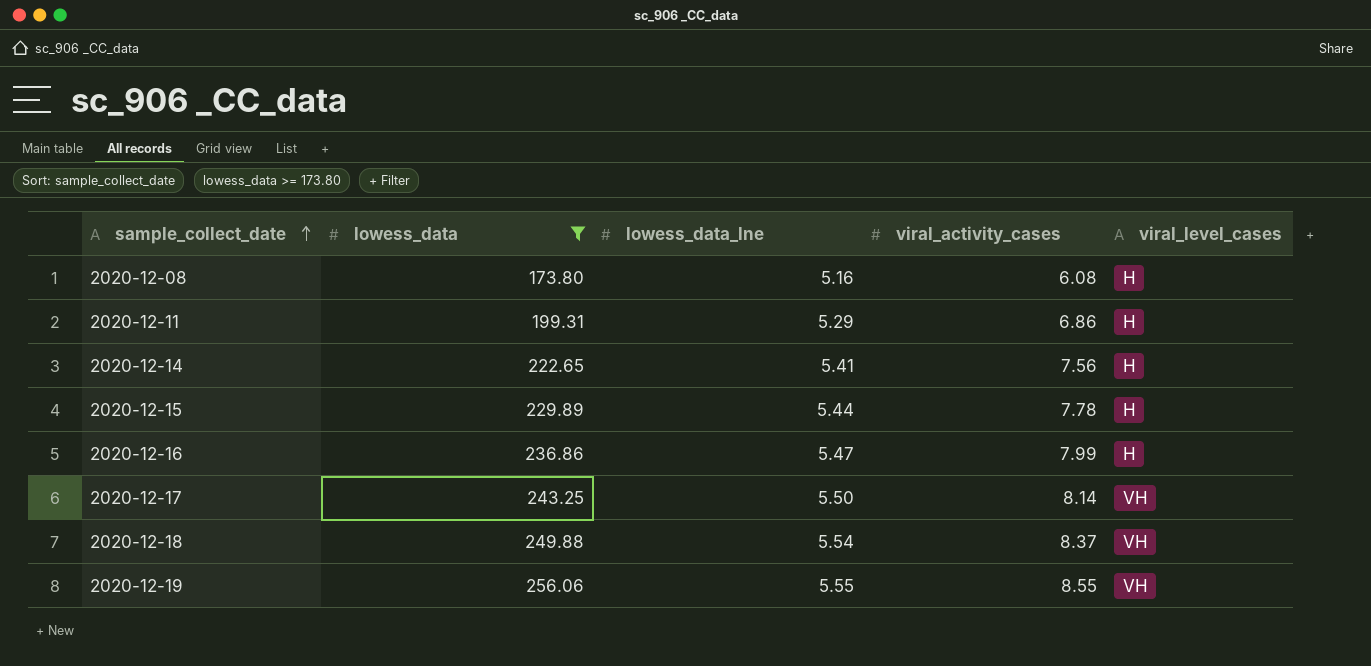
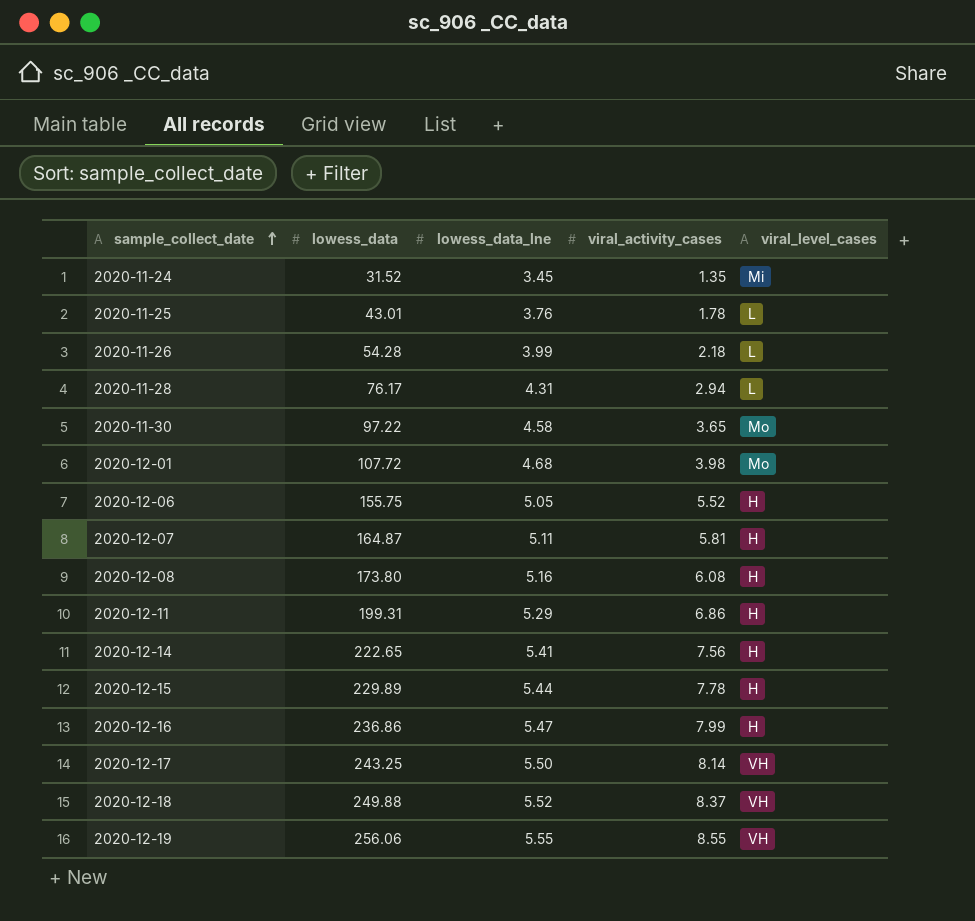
filter: lowess_data >= 173.80 -> none
2020-12-18 | lowess_data_lne: 5.54 -> 5.52

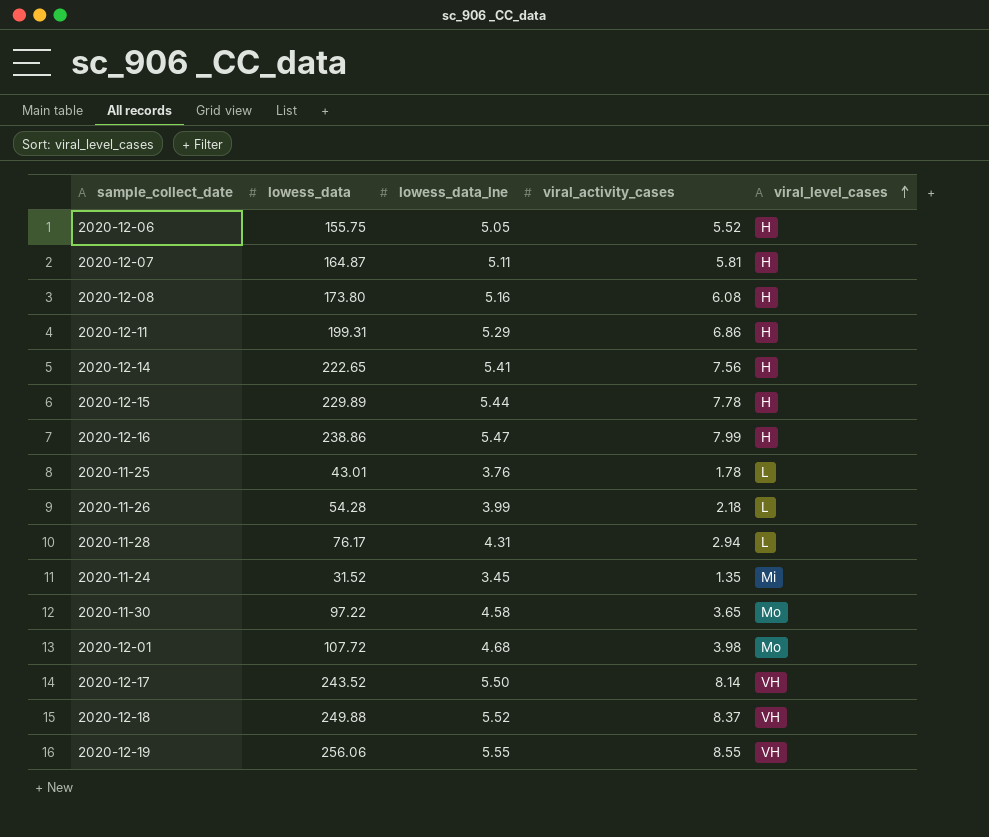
row order: sample_collect_date ascending -> viral_level_cases ascending
2020-12-16 | lowess_data: 236.86 -> 238.86
2020-12-17 | lowess_data: 243.25 -> 243.52

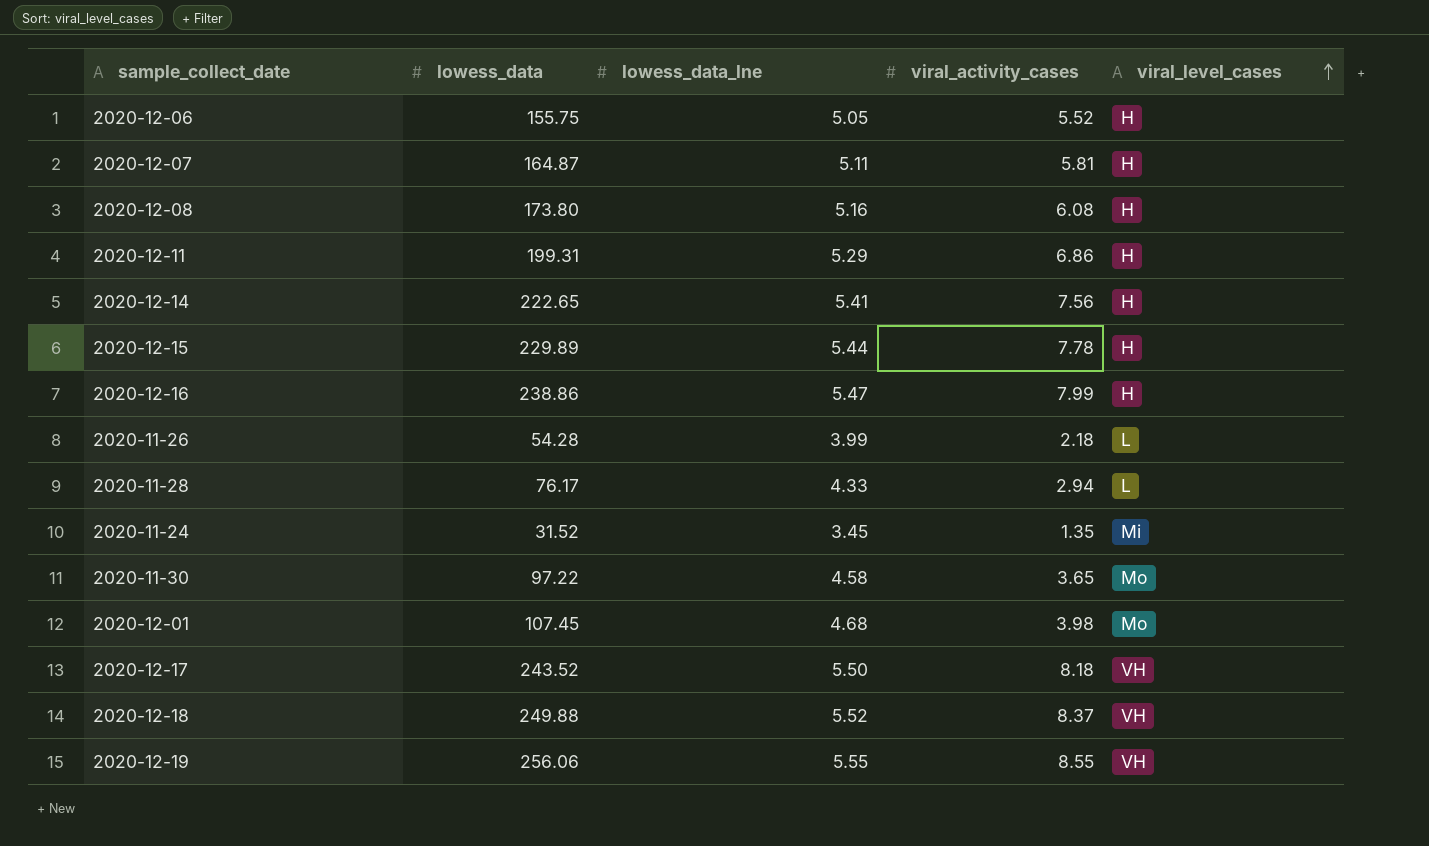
row 2020-11-25: 43.01 | 3.76 | 1.78 | L -> none
2020-11-28 | lowess_data_lne: 4.31 -> 4.33
2020-12-01 | lowess_data: 107.72 -> 107.45
2020-12-17 | viral_activity_cases: 8.14 -> 8.18

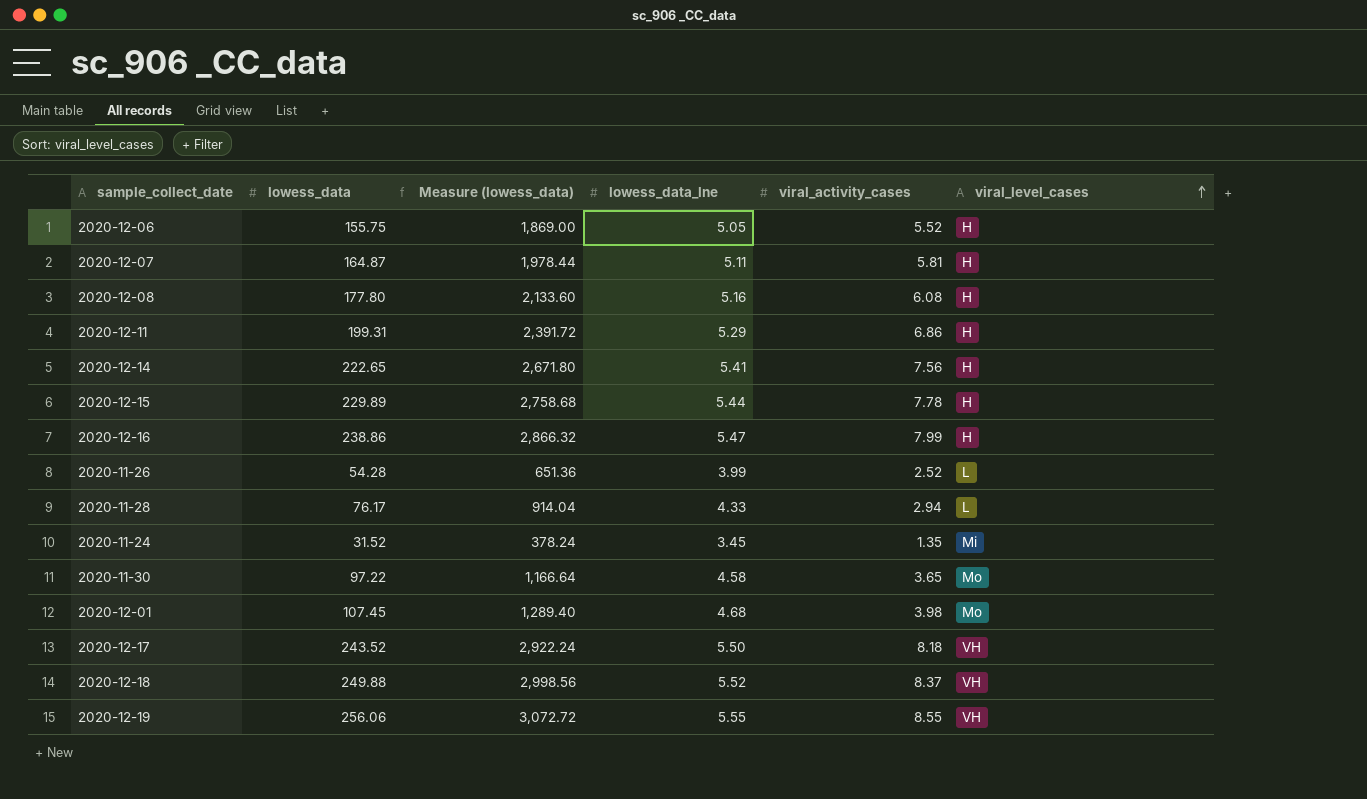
column Measure (lowess_data) | formula: none -> [lowess_data] * 12
2020-12-08 | lowess_data: 173.80 -> 177.80
2020-11-26 | viral_activity_cases: 2.18 -> 2.52

